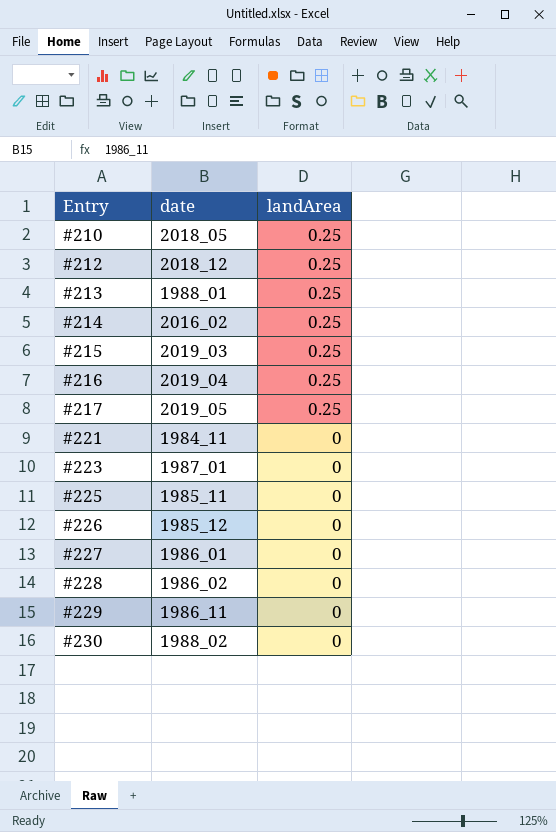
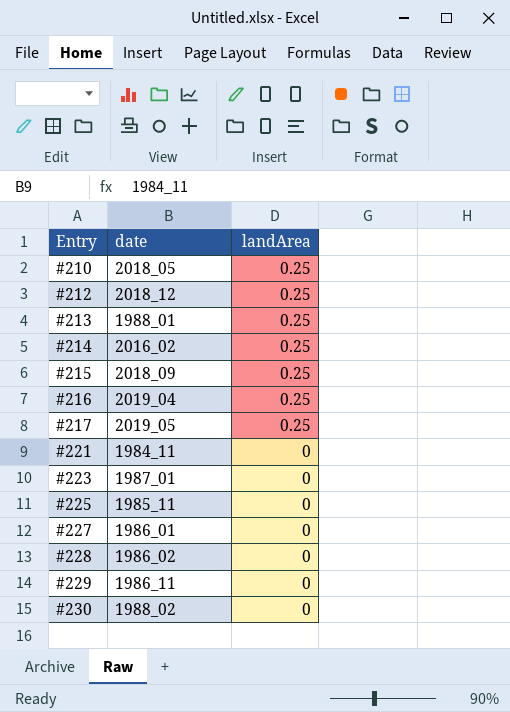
row #226: 1985_12 | 0 -> none
#215 | date: 2019_03 -> 2018_09

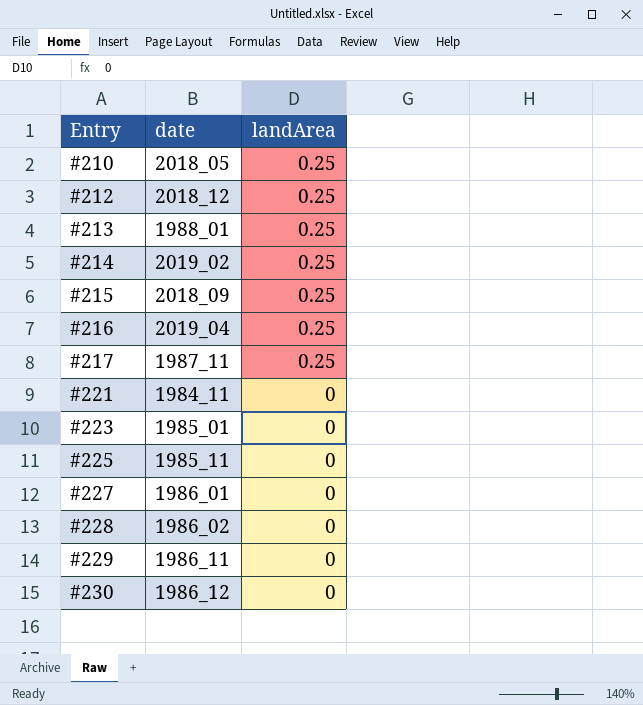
#214 | date: 2016_02 -> 2019_02
#217 | date: 2019_05 -> 1987_11
#223 | date: 1987_01 -> 1985_01
#230 | date: 1988_02 -> 1986_12

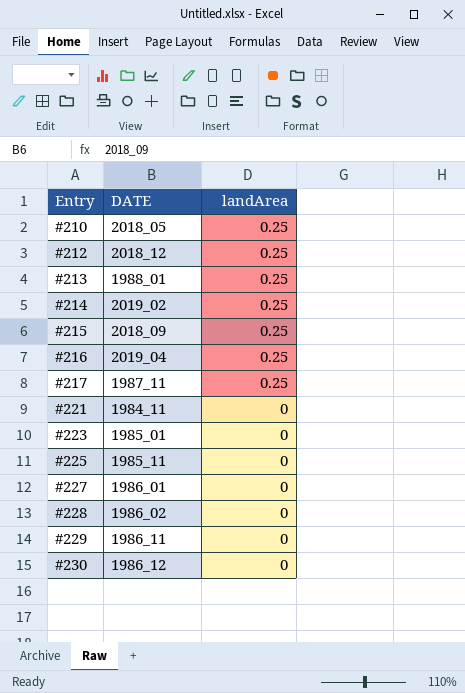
column name: date -> DATE

